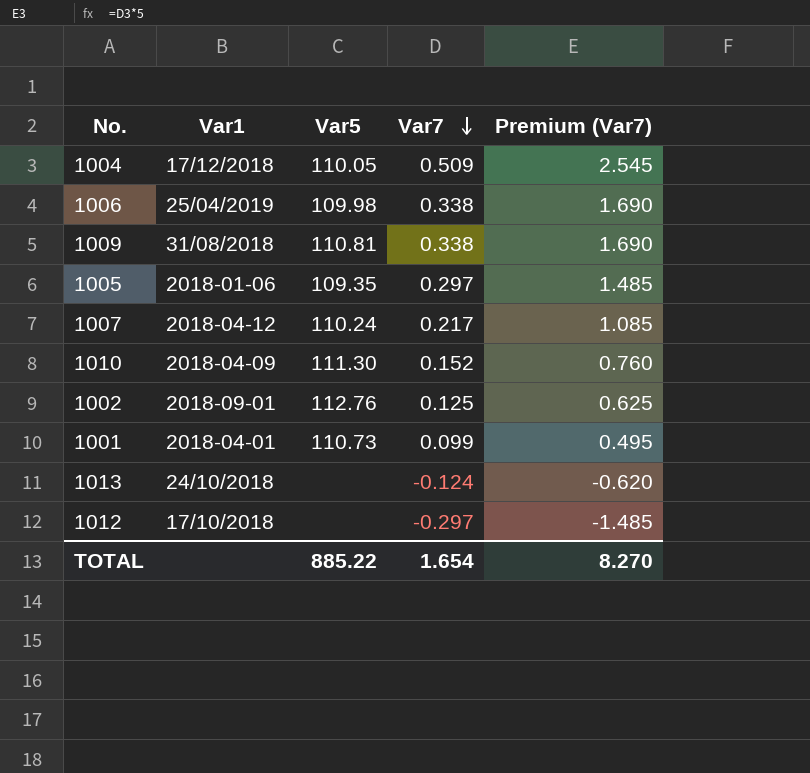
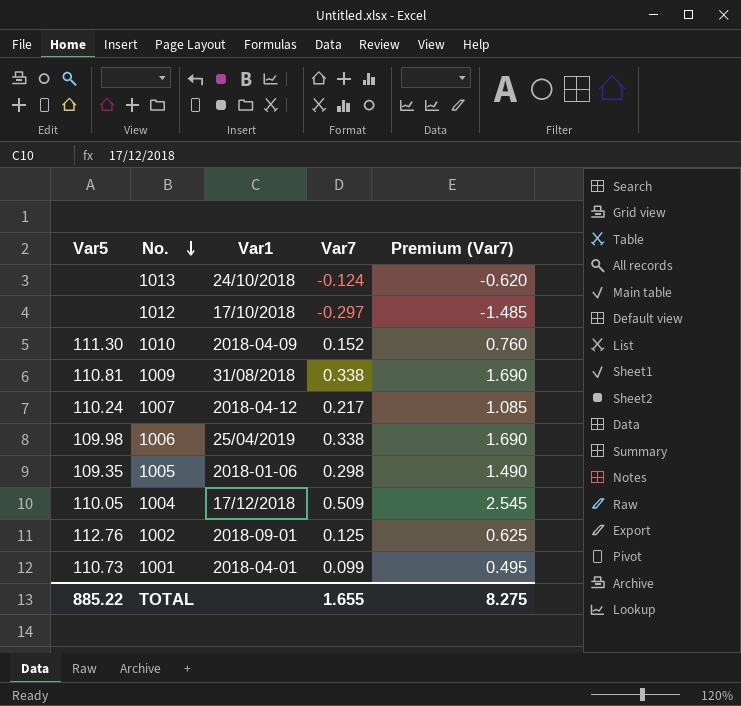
row order: Var7 descending -> No. descending
column Var5 | position: 3 -> 1
1005 | Var7: 0.297 -> 0.298
1005 | Premium (Var7): 1.485 -> 1.490
TOTAL | Var7: 1.654 -> 1.655
TOTAL | Premium (Var7): 8.270 -> 8.275

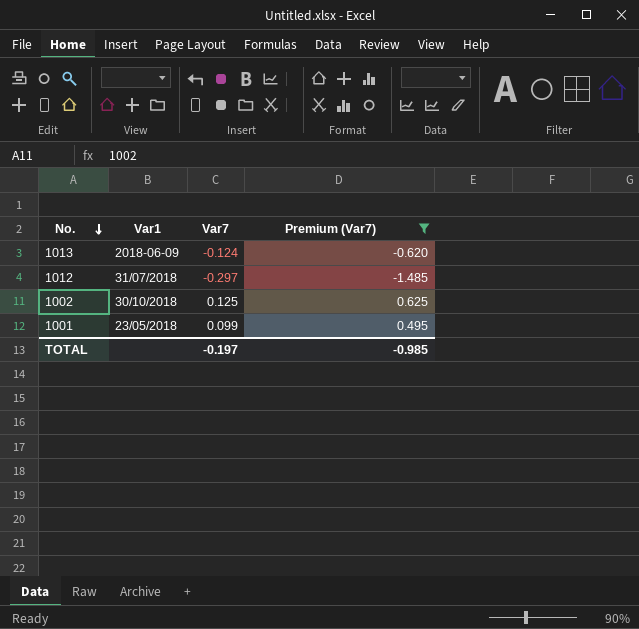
filter: none -> Premium (Var7) <= 0.625
column Var5 | position: 1 -> none
1013 | Var1: 24/10/2018 -> 2018-06-09
1012 | Var1: 17/10/2018 -> 31/07/2018
1002 | Var1: 2018-09-01 -> 30/10/2018
1001 | Var1: 2018-04-01 -> 23/05/2018
TOTAL | Var7: 1.655 -> -0.197
TOTAL | Premium (Var7): 8.275 -> -0.985

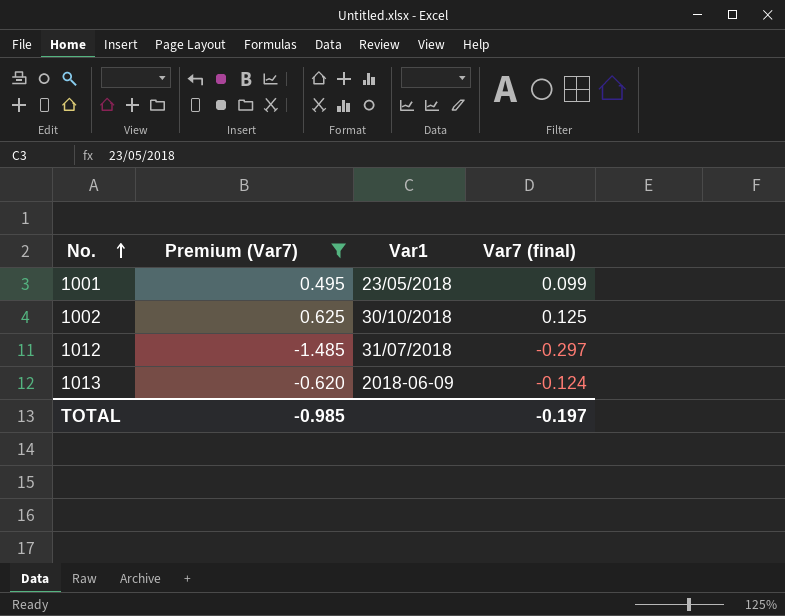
row order: No. descending -> No. ascending
column Premium (Var7) | position: 4 -> 2
column name: Var7 -> Var7 (final)

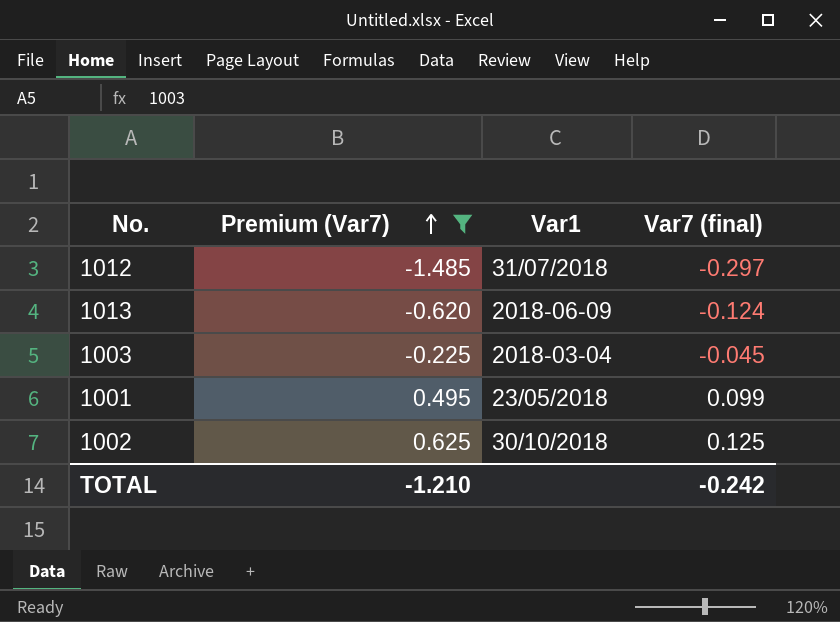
row order: No. ascending -> Premium (Var7) ascending
row 1003: none -> -0.225 | 2018-03-04 | -0.045
TOTAL | Premium (Var7): -0.985 -> -1.210
TOTAL | Var7 (final): -0.197 -> -0.242

